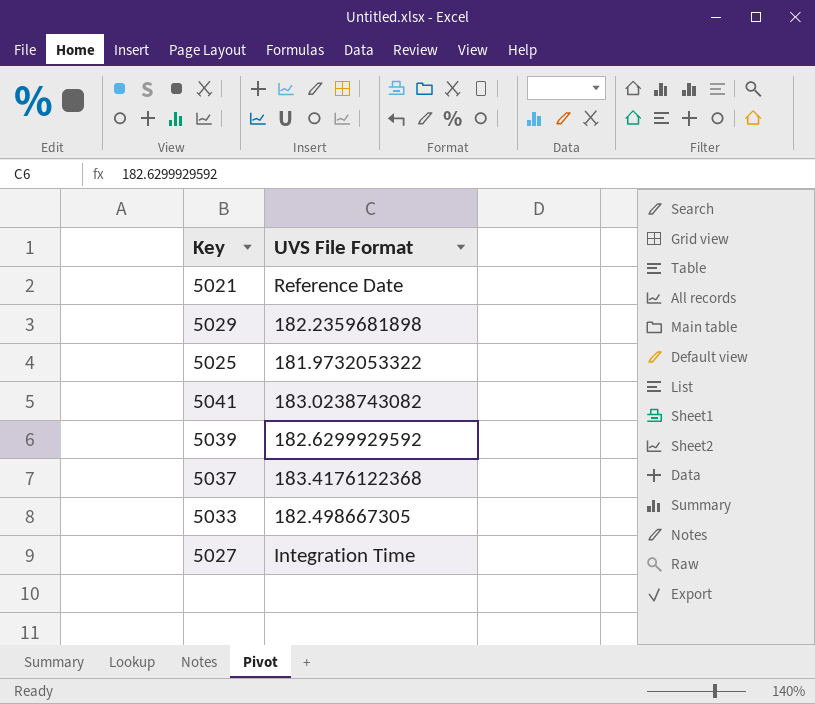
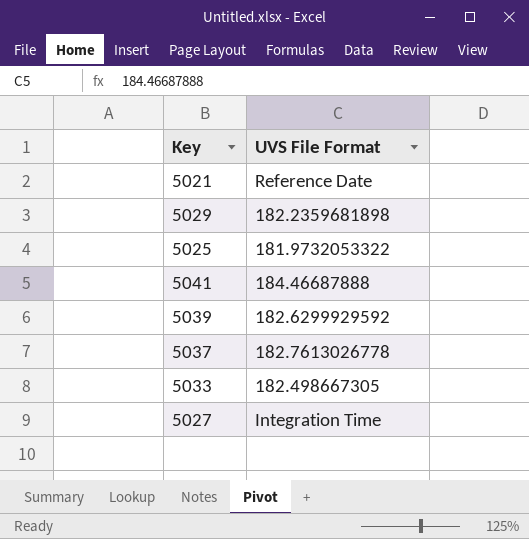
5041 | UVS File Format: 183.0238743082 -> 184.46687888
5037 | UVS File Format: 183.4176122368 -> 182.7613026778

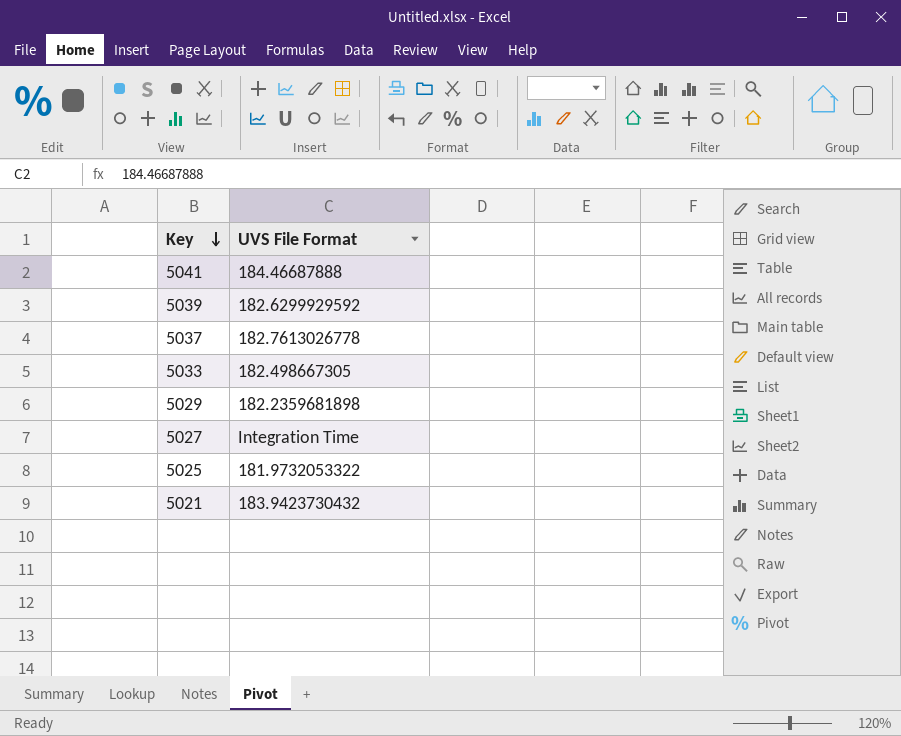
row order: none -> Key descending
5021 | UVS File Format: Reference Date -> 183.9423730432

